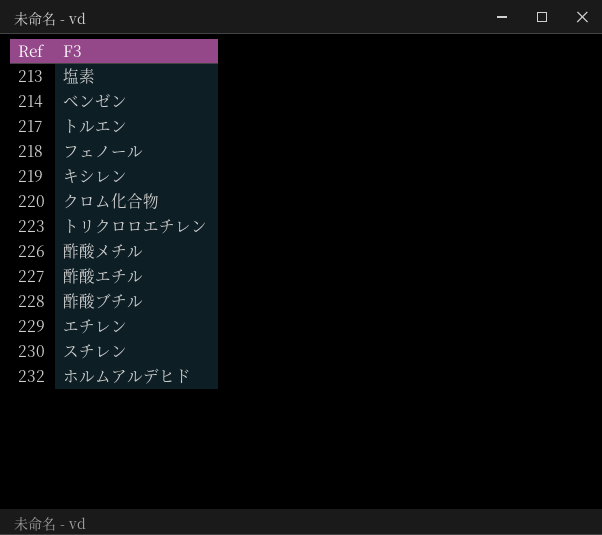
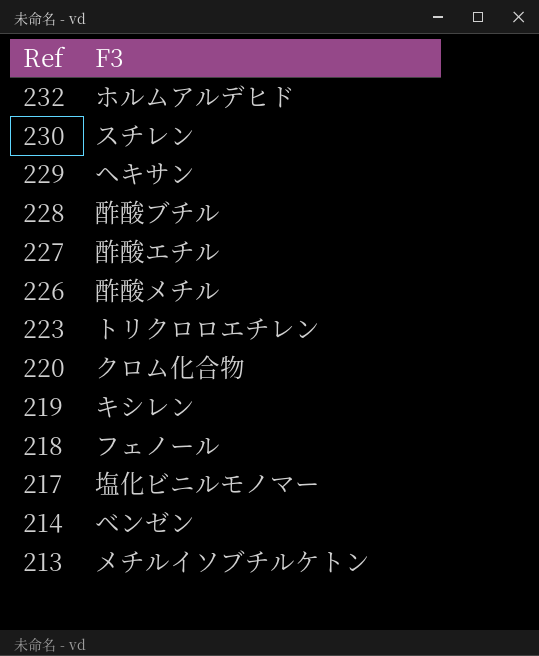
row order: Ref ascending -> Ref descending
229 | F3: エチレン -> ヘキサン
217 | F3: トルエン -> 塩化ビニルモノマー
213 | F3: 塩素 -> メチルイソブチルケトン

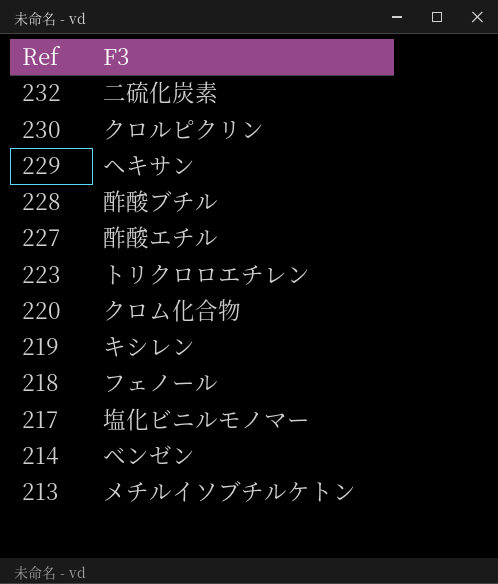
row 226: 酢酸メチル -> none
232 | F3: ホルムアルデヒド -> 二硫化炭素
230 | F3: スチレン -> クロルピクリン

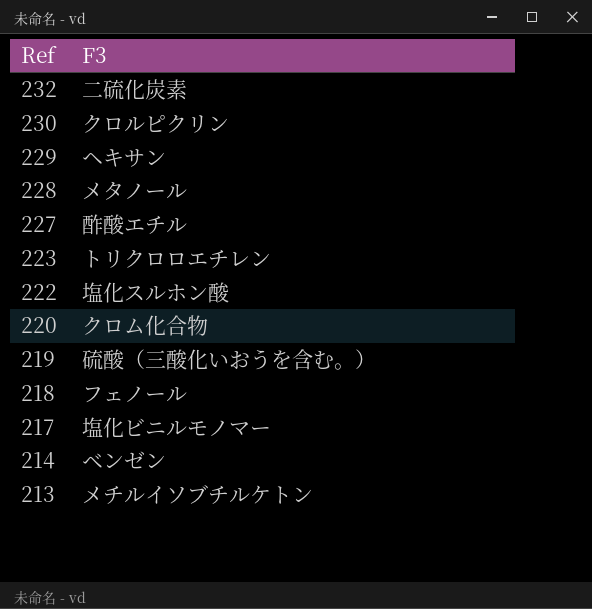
228 | F3: 酢酸ブチル -> メタノール
row 222: none -> 塩化スルホン酸
219 | F3: キシレン -> 硫酸（三酸化いおうを含む。）

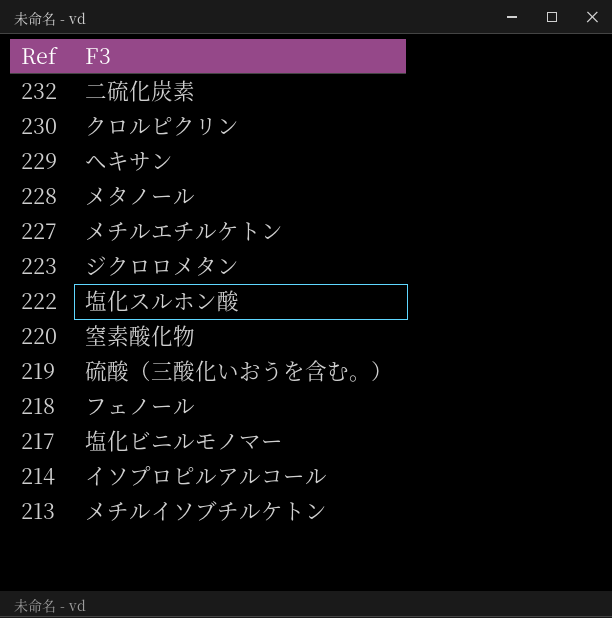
227 | F3: 酢酸エチル -> メチルエチルケトン
223 | F3: トリクロロエチレン -> ジクロロメタン
220 | F3: クロム化合物 -> 窒素酸化物
214 | F3: ベンゼン -> イソプロピルアルコール

